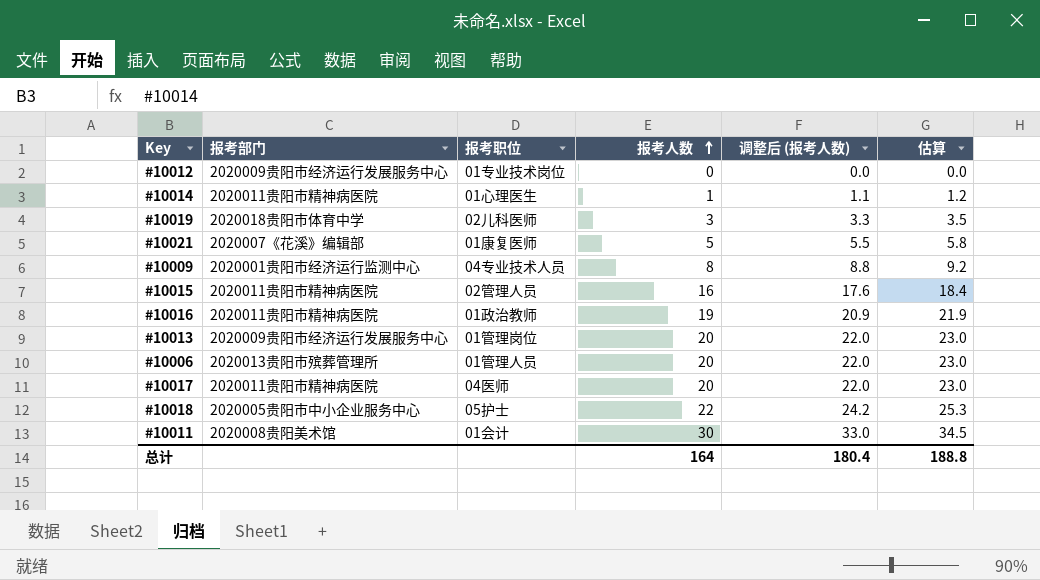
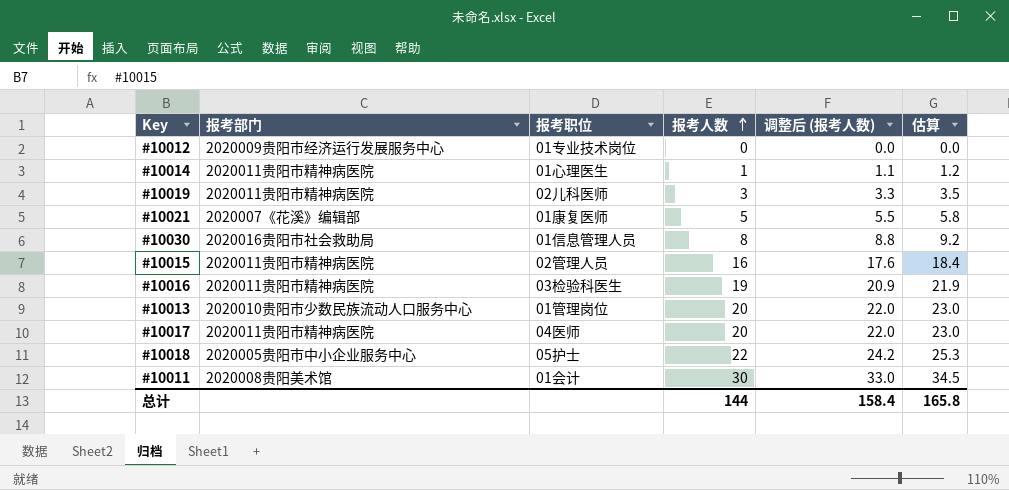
row #10009: 2020001贵阳市经济运行监测中心 | 04专业技术人员 | 8 | 8.8 | 9.2 -> none
row #10006: 2020013贵阳市殡葬管理所 | 01管理人员 | 20 | 22.0 | 23.0 -> none
#10019 | 报考部门: 2020018贵阳市体育中学 -> 2020011贵阳市精神病医院
row #10030: none -> 2020016贵阳市社会救助局 | 01信息管理人员 | 8 | 8.8 | 9.2
#10016 | 报考职位: 01政治教师 -> 03检验科医生
#10013 | 报考部门: 2020009贵阳市经济运行发展服务中心 -> 2020010贵阳市少数民族流动人口服务中心
总计 | 报考人数: 164 -> 144
总计 | 调整后 (报考人数): 180.4 -> 158.4
总计 | 估算: 188.8 -> 165.8

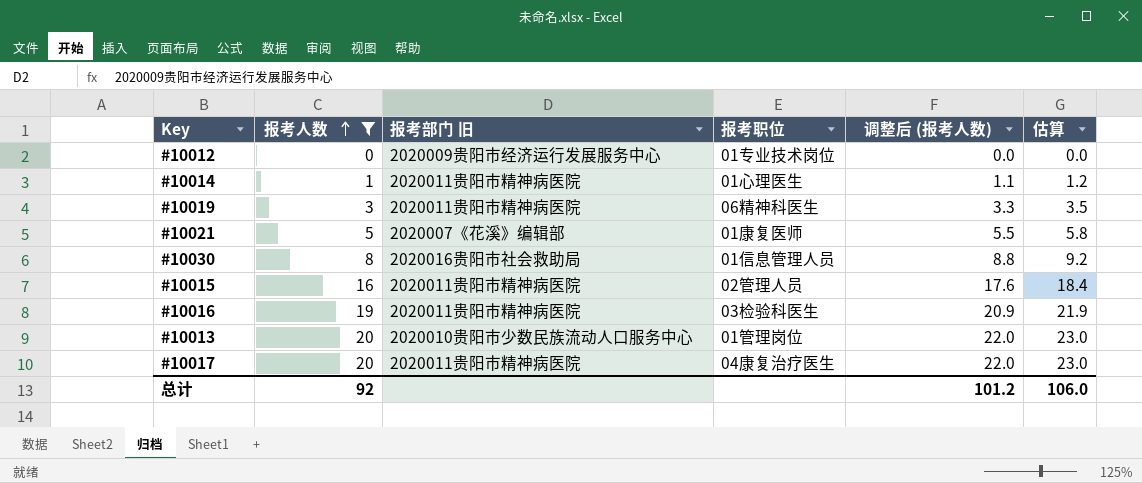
filter: none -> 报考人数 <= 20
column 报考人数 | position: 4 -> 2
column name: 报考部门 -> 报考部门 旧
#10019 | 报考职位: 02儿科医师 -> 06精神科医生
#10017 | 报考职位: 04医师 -> 04康复治疗医生
总计 | 报考人数: 144 -> 92
总计 | 调整后 (报考人数): 158.4 -> 101.2
总计 | 估算: 165.8 -> 106.0

